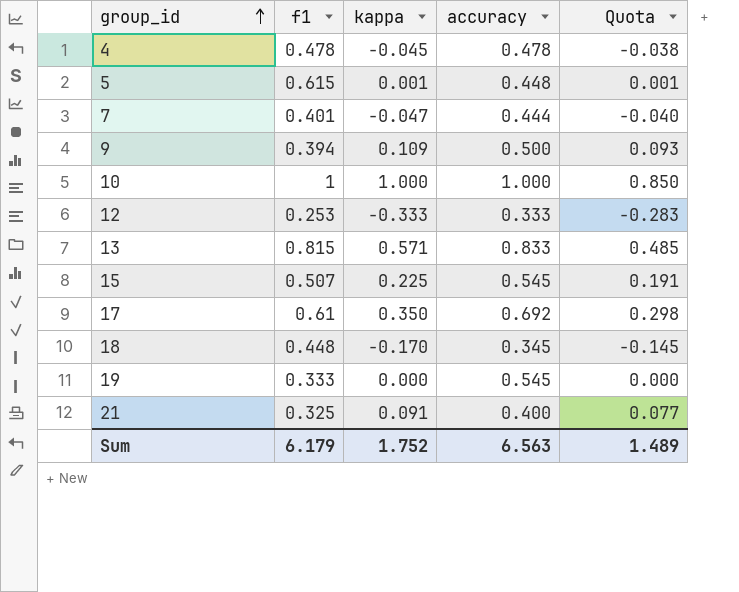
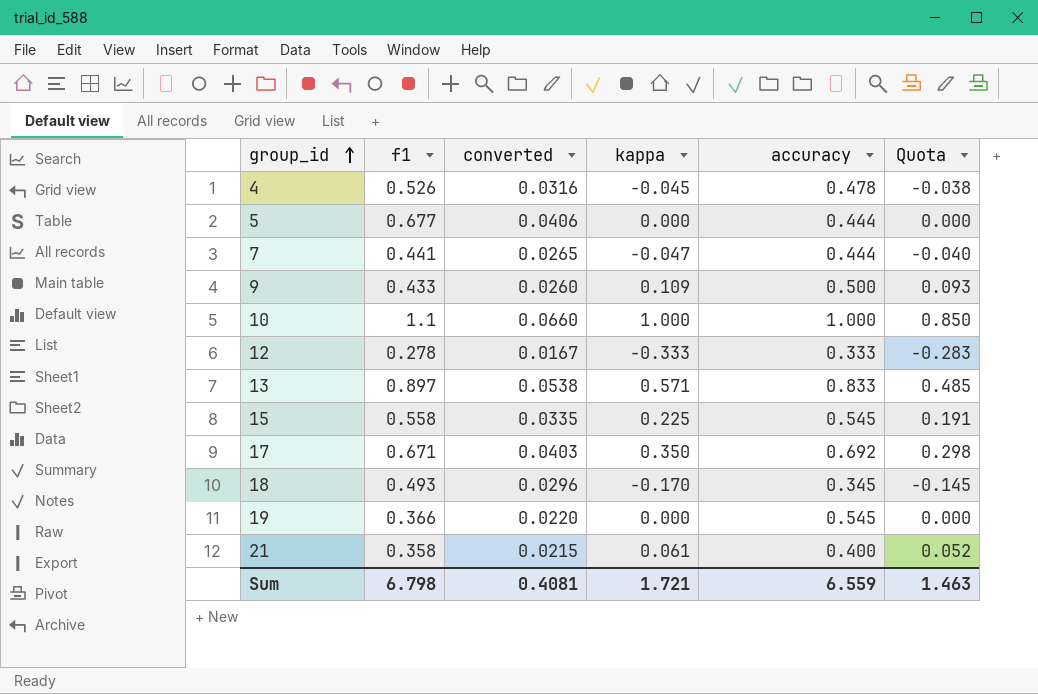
column converted | formula: none -> [f1] * 0.06
4 | f1: 0.478 -> 0.526
5 | f1: 0.615 -> 0.677
5 | kappa: 0.001 -> 0.000
5 | accuracy: 0.448 -> 0.444
5 | Quota: 0.001 -> 0.000
7 | f1: 0.401 -> 0.441
9 | f1: 0.394 -> 0.433
10 | f1: 1 -> 1.1
12 | f1: 0.253 -> 0.278
13 | f1: 0.815 -> 0.897
15 | f1: 0.507 -> 0.558
17 | f1: 0.61 -> 0.671
18 | f1: 0.448 -> 0.493
19 | f1: 0.333 -> 0.366
21 | f1: 0.325 -> 0.358
21 | kappa: 0.091 -> 0.061
21 | Quota: 0.077 -> 0.052
Sum | f1: 6.179 -> 6.798
Sum | kappa: 1.752 -> 1.721
Sum | accuracy: 6.563 -> 6.559
Sum | Quota: 1.489 -> 1.463

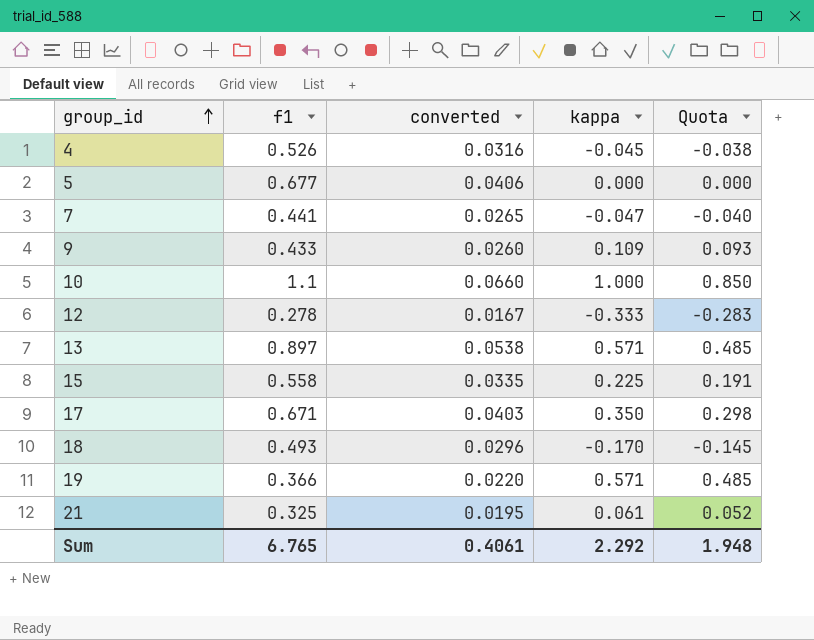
column accuracy | position: 5 -> none
19 | kappa: 0.000 -> 0.571
19 | Quota: 0.000 -> 0.485
21 | f1: 0.358 -> 0.325
21 | converted: 0.0215 -> 0.0195
Sum | f1: 6.798 -> 6.765
Sum | converted: 0.4081 -> 0.4061
Sum | kappa: 1.721 -> 2.292
Sum | Quota: 1.463 -> 1.948

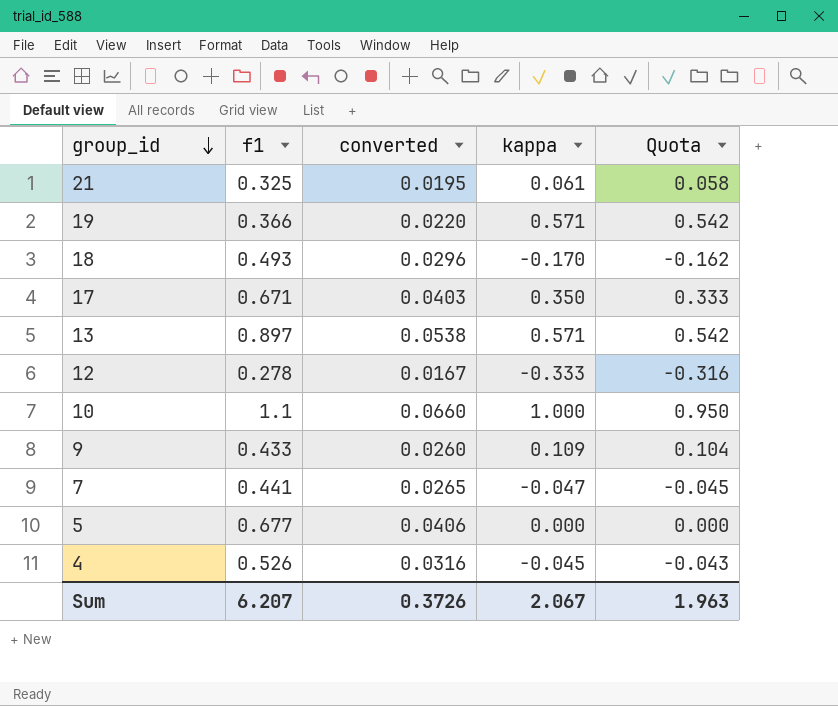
row order: group_id ascending -> group_id descending
column Quota | formula: [kappa] * 0.85 -> [kappa] * 0.95
row 15: 0.558 | 0.0335 | 0.225 | 0.191 -> none
Sum | f1: 6.765 -> 6.207
Sum | converted: 0.4061 -> 0.3726
Sum | kappa: 2.292 -> 2.067
Sum | Quota: 1.948 -> 1.963

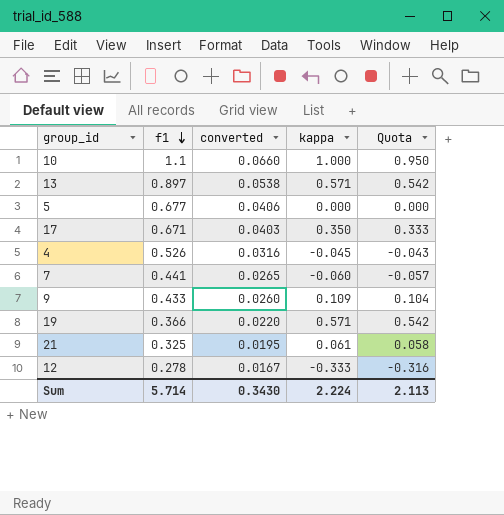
row order: group_id descending -> f1 descending
row 18: 0.493 | 0.0296 | -0.170 | -0.162 -> none
7 | kappa: -0.047 -> -0.060
7 | Quota: -0.045 -> -0.057
Sum | f1: 6.207 -> 5.714
Sum | converted: 0.3726 -> 0.3430
Sum | kappa: 2.067 -> 2.224
Sum | Quota: 1.963 -> 2.113

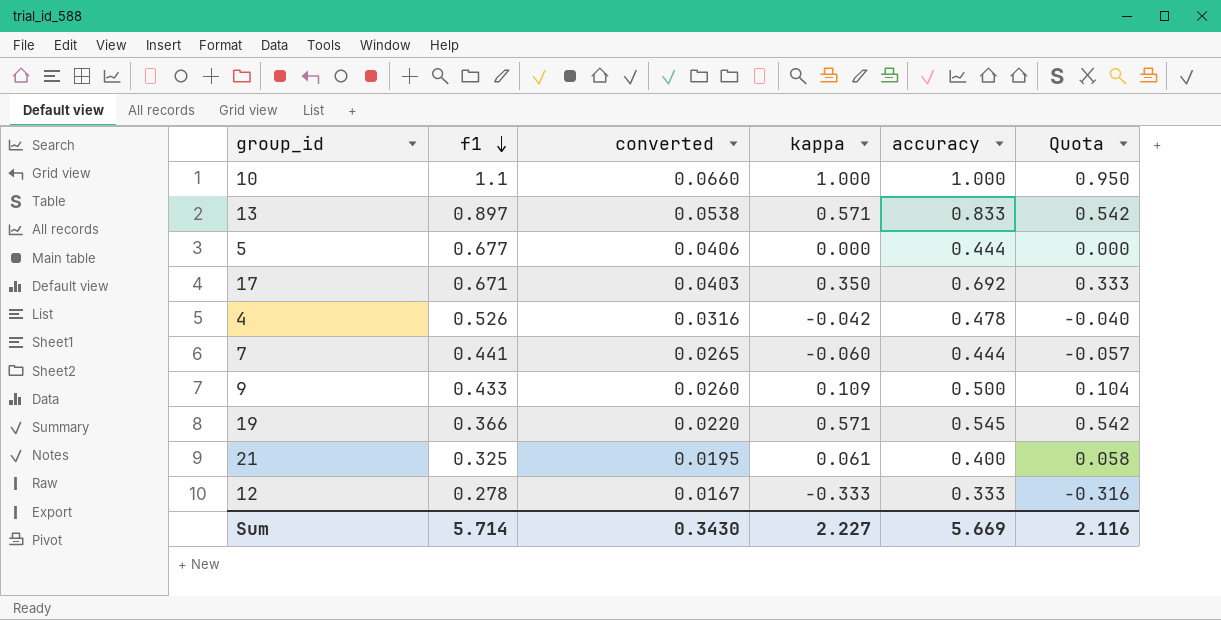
column accuracy | position: none -> 5
4 | kappa: -0.045 -> -0.042
4 | Quota: -0.043 -> -0.040
Sum | kappa: 2.224 -> 2.227
Sum | Quota: 2.113 -> 2.116

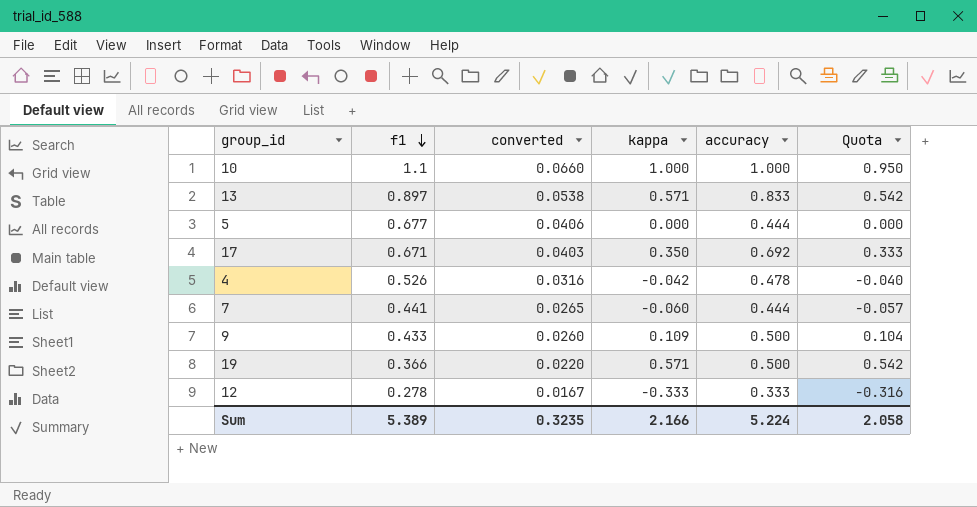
row 21: 0.325 | 0.0195 | 0.061 | 0.400 | 0.058 -> none
19 | accuracy: 0.545 -> 0.500
Sum | f1: 5.714 -> 5.389
Sum | converted: 0.3430 -> 0.3235
Sum | kappa: 2.227 -> 2.166
Sum | accuracy: 5.669 -> 5.224
Sum | Quota: 2.116 -> 2.058

